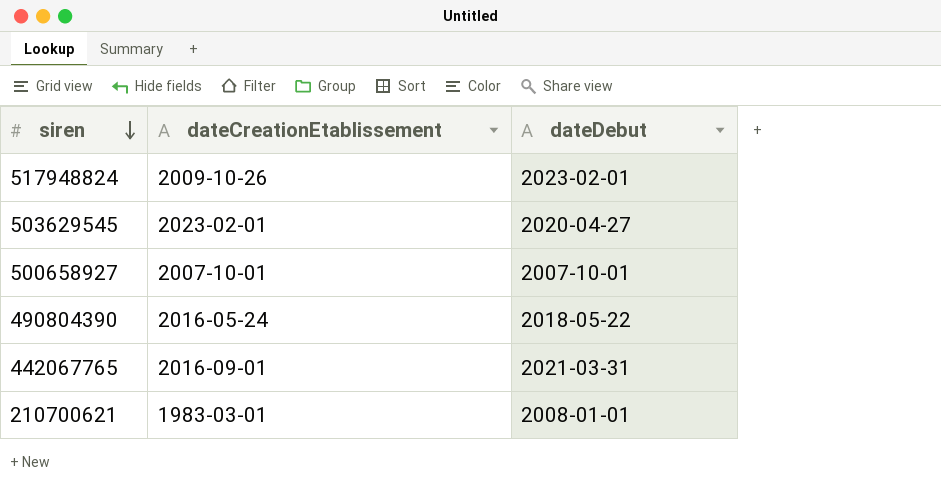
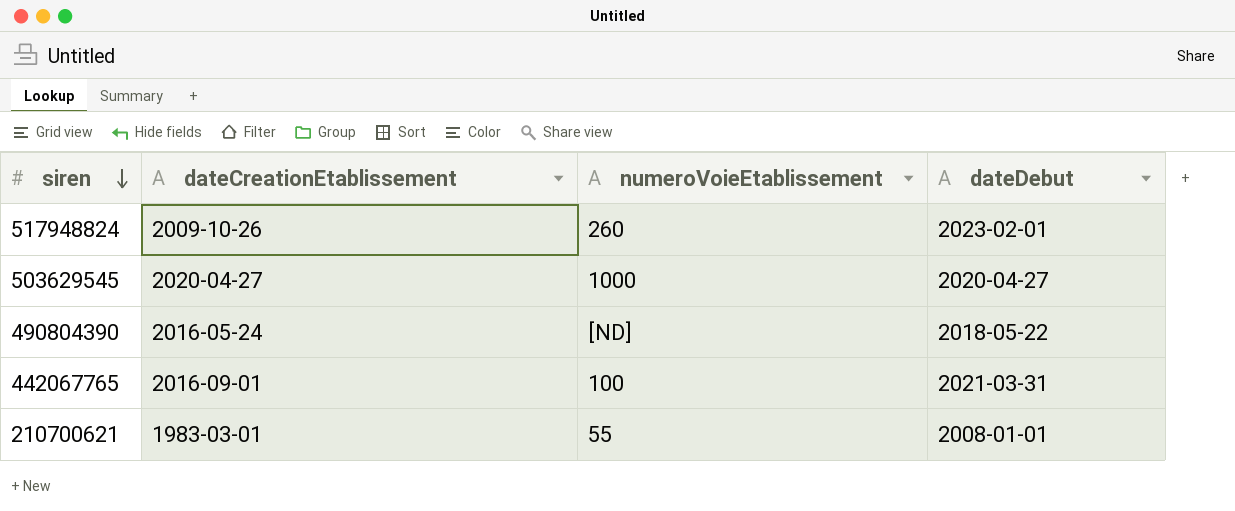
column numeroVoieEtablissement | position: none -> 3
row 500658927: 2007-10-01 | 2007-10-01 -> none
503629545 | dateCreationEtablissement: 2023-02-01 -> 2020-04-27

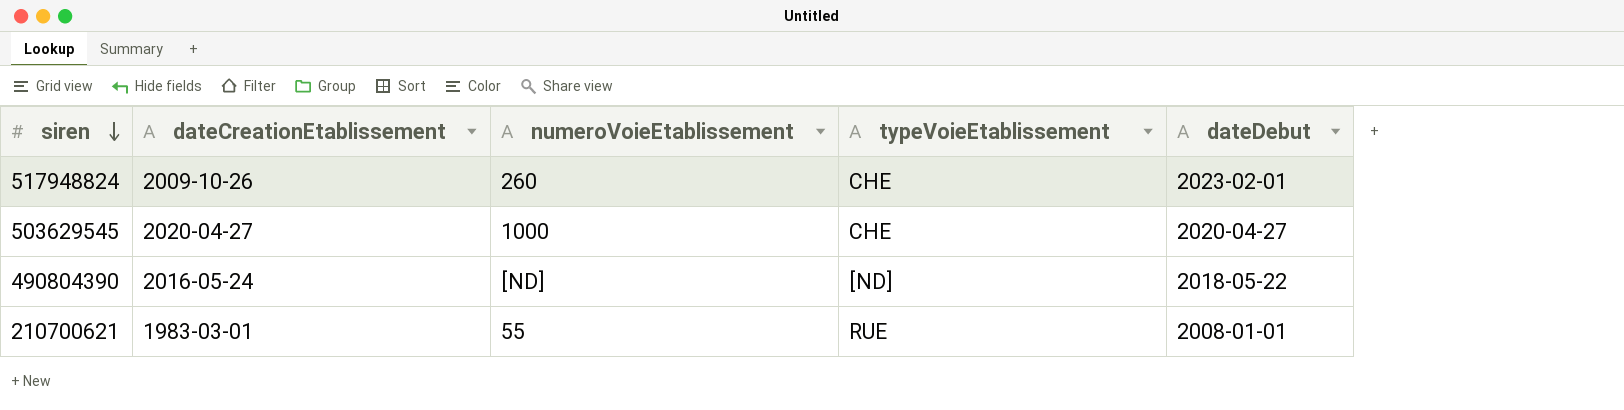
column typeVoieEtablissement | position: none -> 4
row 442067765: 2016-09-01 | 100 | 2021-03-31 -> none

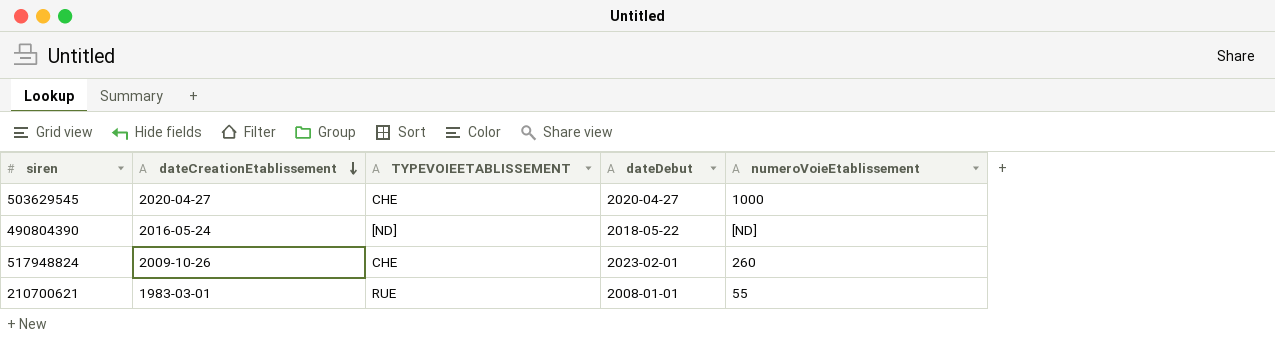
row order: siren descending -> dateCreationEtablissement descending
column name: typeVoieEtablissement -> TYPEVOIEETABLISSEMENT
column numeroVoieEtablissement | position: 3 -> 5

